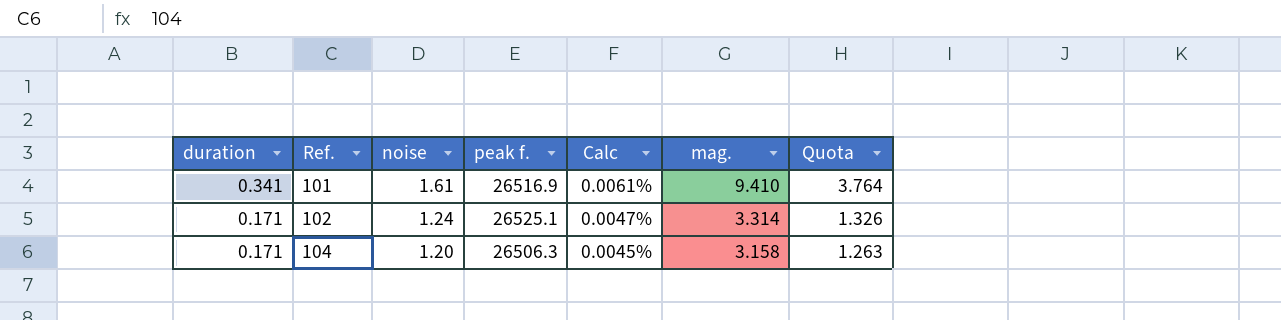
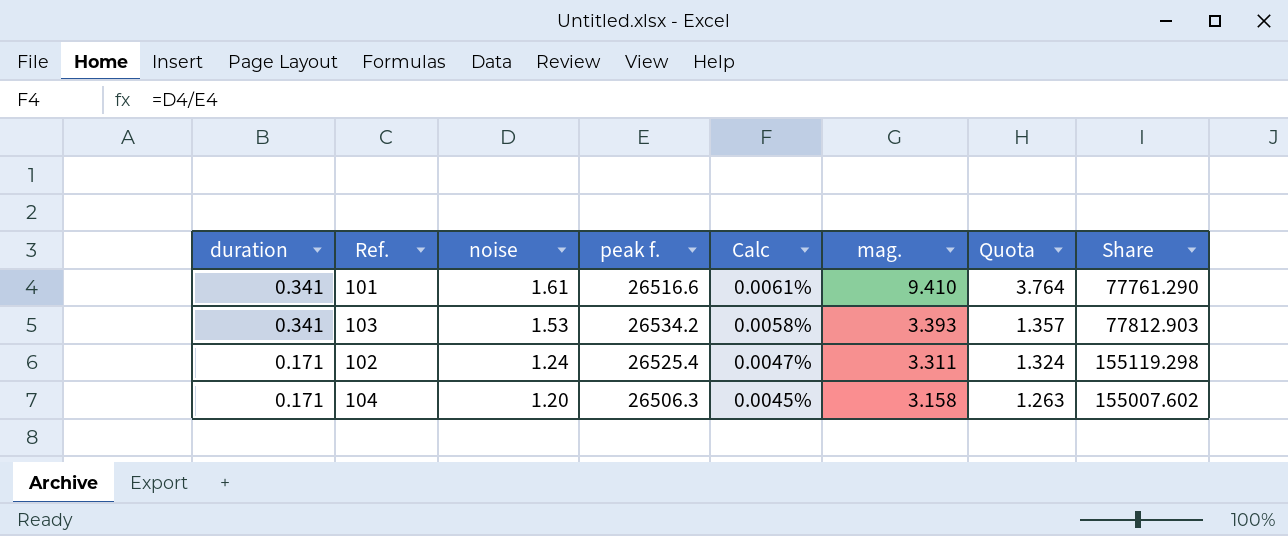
column Share | formula: none -> [peak f.] / [duration]
101 | peak f.: 26516.9 -> 26516.6
row 103: none -> 0.341 | 1.53 | 26534.2 | 0.0058% | 3.393 | 1.357 | 77812.903
102 | peak f.: 26525.1 -> 26525.4
102 | mag.: 3.314 -> 3.311
102 | Quota: 1.326 -> 1.324

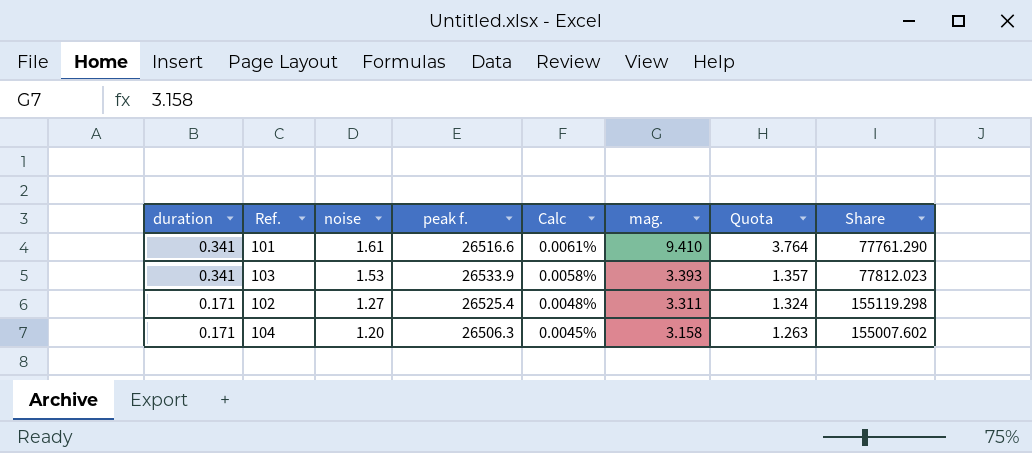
103 | peak f.: 26534.2 -> 26533.9
103 | Share: 77812.903 -> 77812.023
102 | noise: 1.24 -> 1.27
102 | Calc: 0.0047% -> 0.0048%

